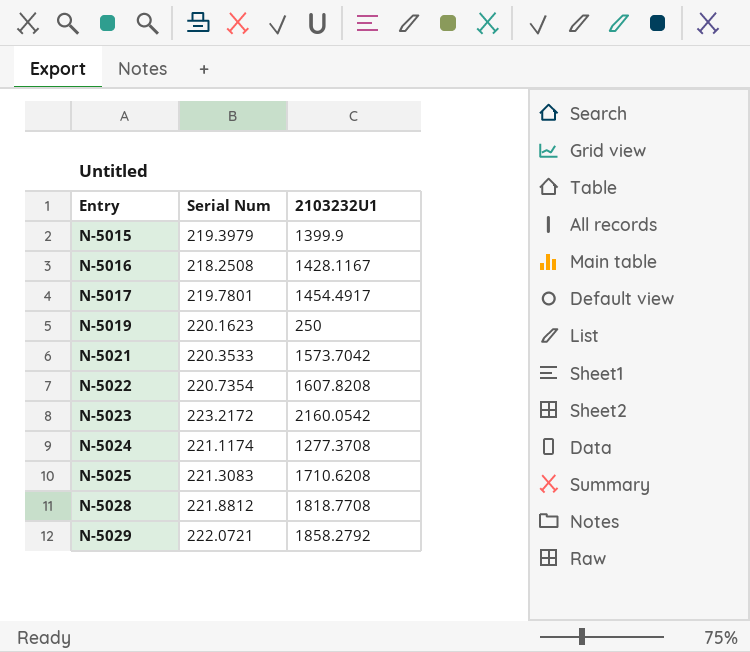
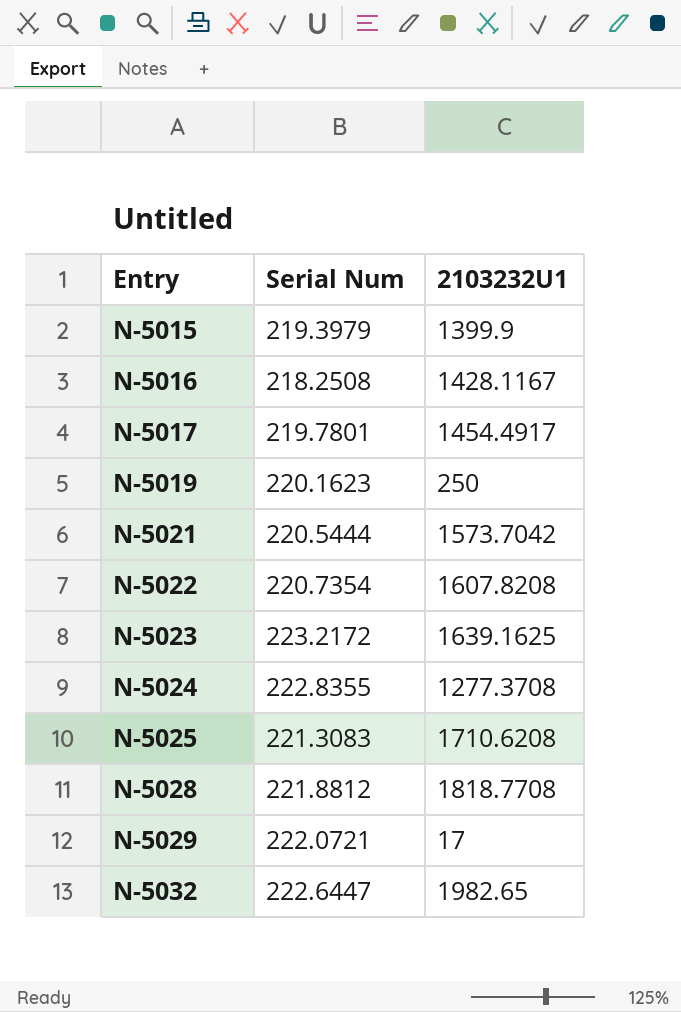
N-5021 | Serial Num: 220.3533 -> 220.5444
N-5023 | 2103232U1: 2160.0542 -> 1639.1625
N-5024 | Serial Num: 221.1174 -> 222.8355
N-5029 | 2103232U1: 1858.2792 -> 17
row N-5032: none -> 222.6447 | 1982.65

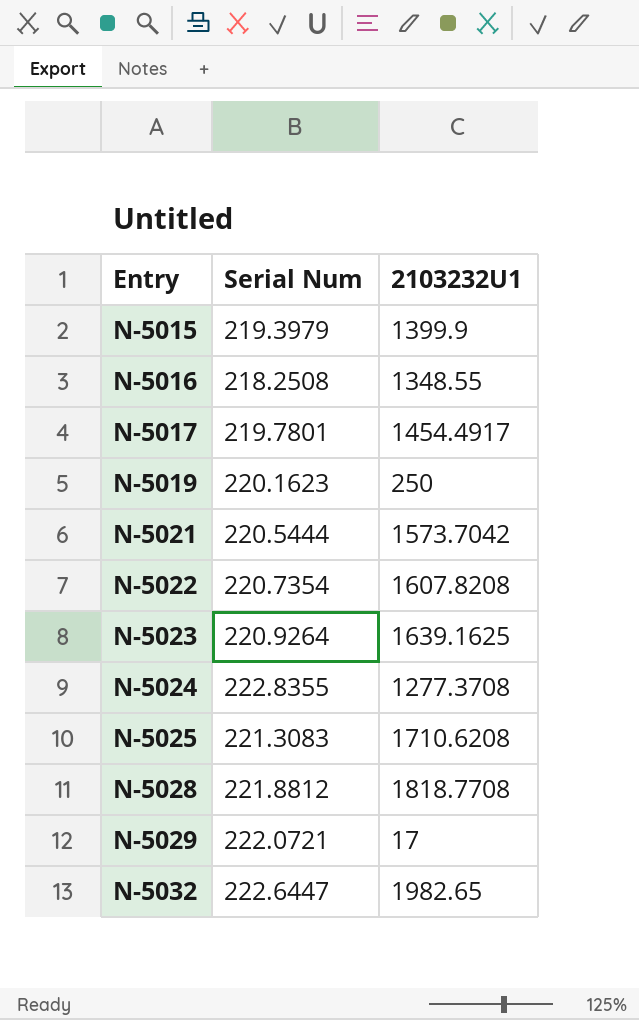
N-5016 | 2103232U1: 1428.1167 -> 1348.55
N-5023 | Serial Num: 223.2172 -> 220.9264

